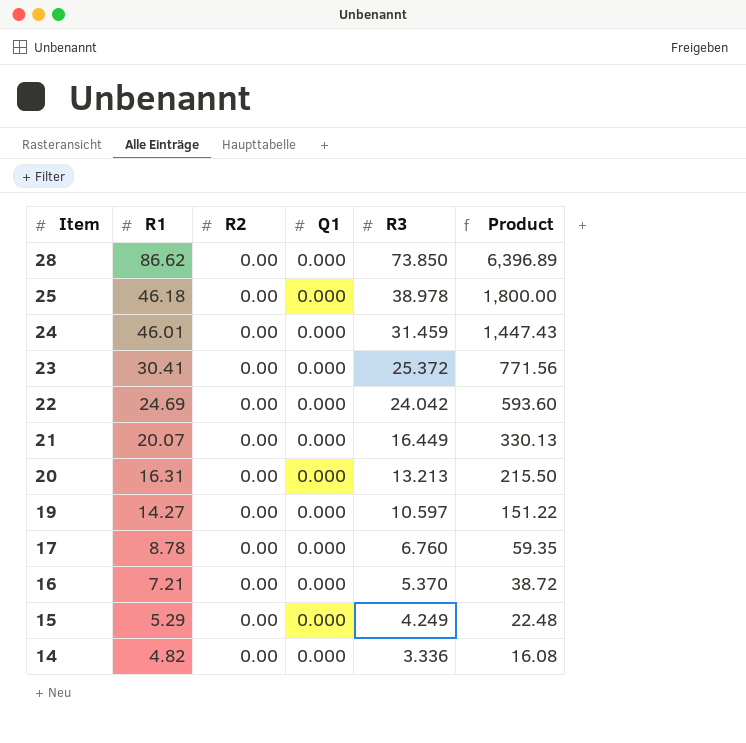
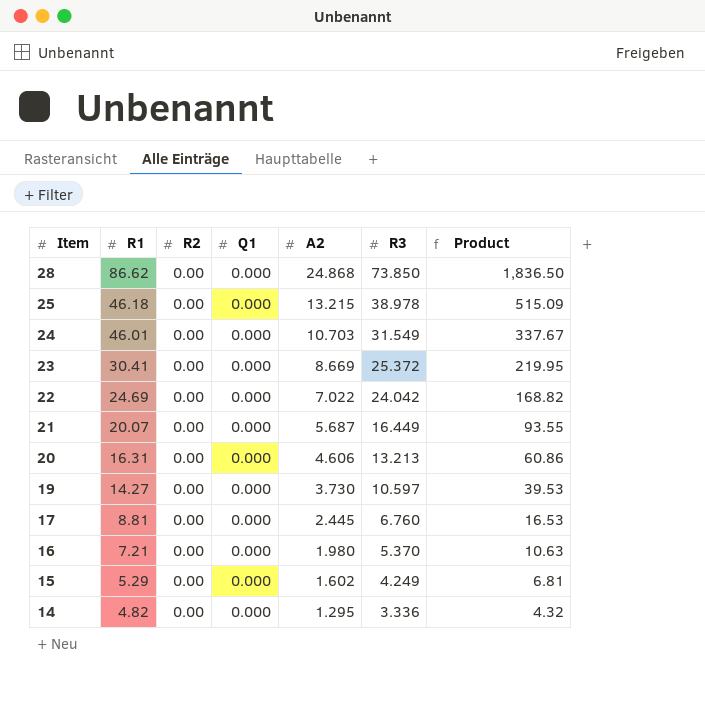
column A2 | position: none -> 5
column Product | formula: [R1] * [R3] -> [A2] * [R3]
24 | R3: 31.459 -> 31.549
17 | R1: 8.78 -> 8.81

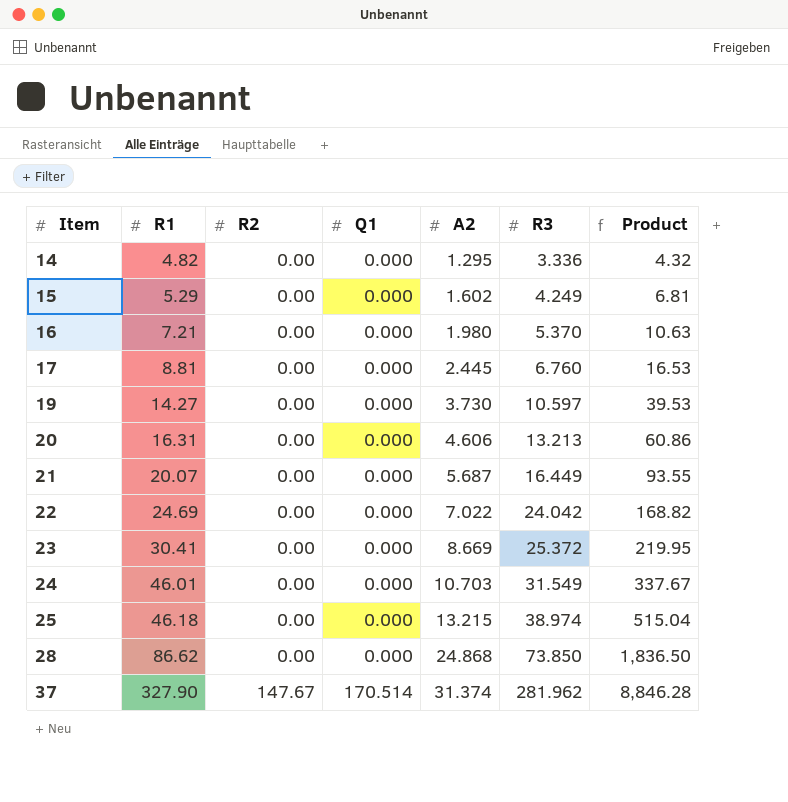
row order: Item descending -> Item ascending
25 | R3: 38.978 -> 38.974
25 | Product: 515.09 -> 515.04
row 37: none -> 327.90 | 147.67 | 170.514 | 31.374 | 281.962 | 8,846.28

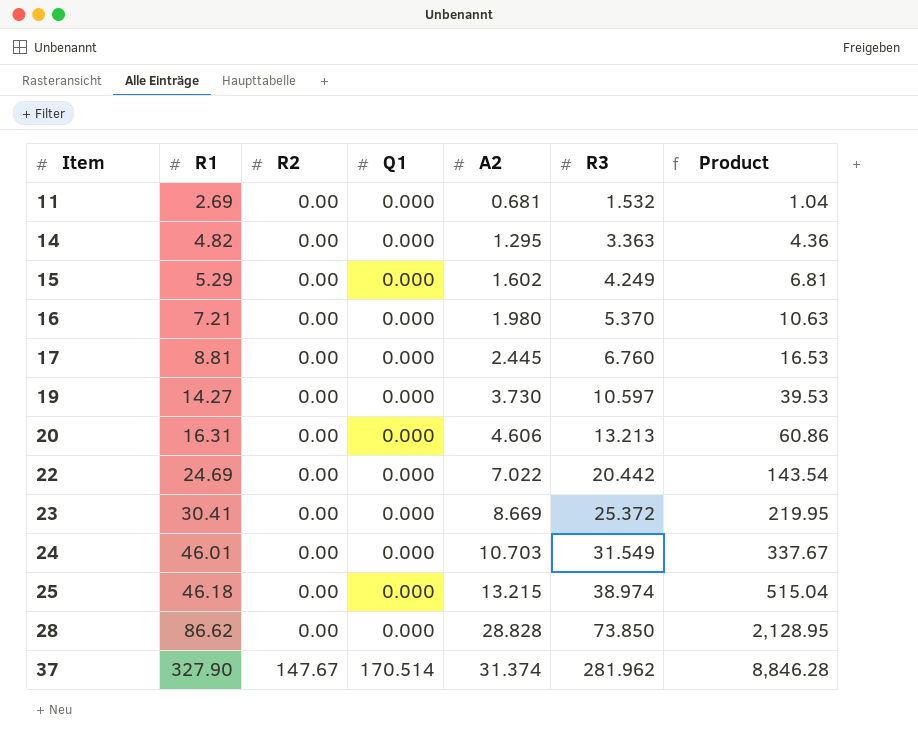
row 21: 20.07 | 0.00 | 0.000 | 5.687 | 16.449 | 93.55 -> none
row 11: none -> 2.69 | 0.00 | 0.000 | 0.681 | 1.532 | 1.04
14 | R3: 3.336 -> 3.363
14 | Product: 4.32 -> 4.36
22 | R3: 24.042 -> 20.442
22 | Product: 168.82 -> 143.54
28 | A2: 24.868 -> 28.828
28 | Product: 1,836.50 -> 2,128.95

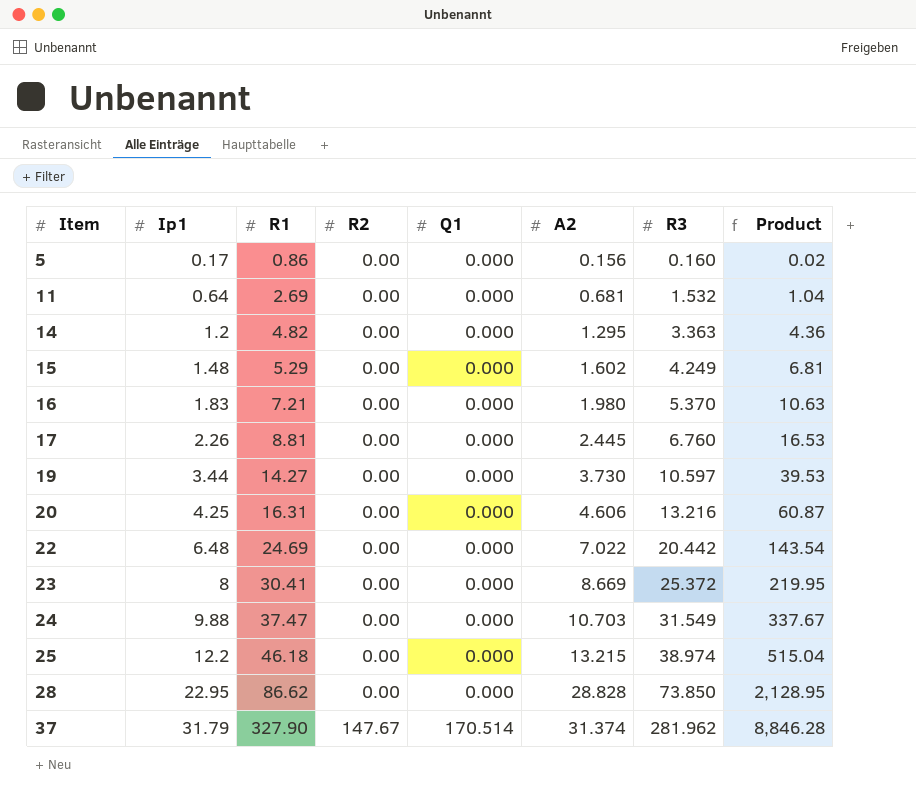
column Ip1 | position: none -> 2
row 5: none -> 0.17 | 0.86 | 0.00 | 0.000 | 0.156 | 0.160 | 0.02
20 | R3: 13.213 -> 13.216
20 | Product: 60.86 -> 60.87
24 | R1: 46.01 -> 37.47

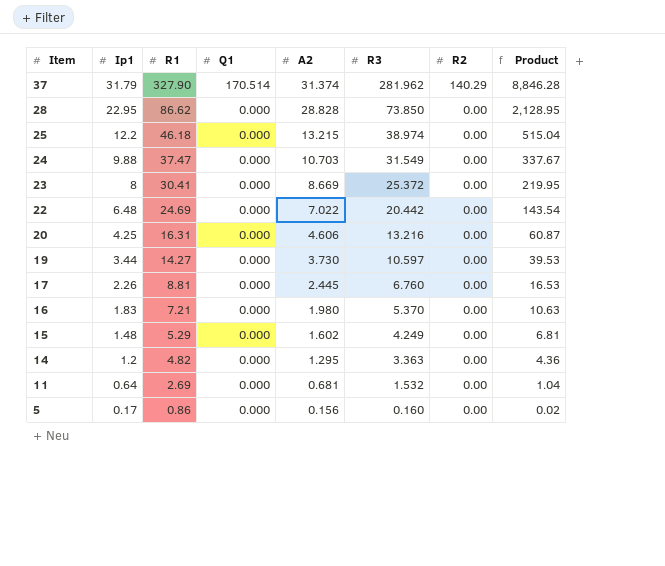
row order: Item ascending -> Item descending
column R2 | position: 4 -> 7
37 | R2: 147.67 -> 140.29

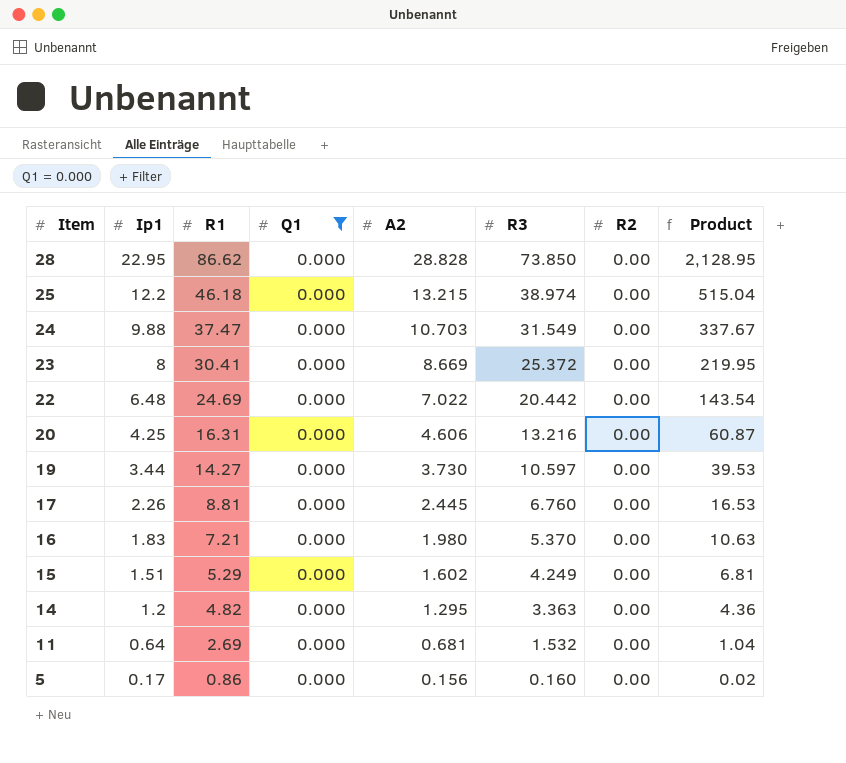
filter: none -> Q1 = 0.000
15 | Ip1: 1.48 -> 1.51

